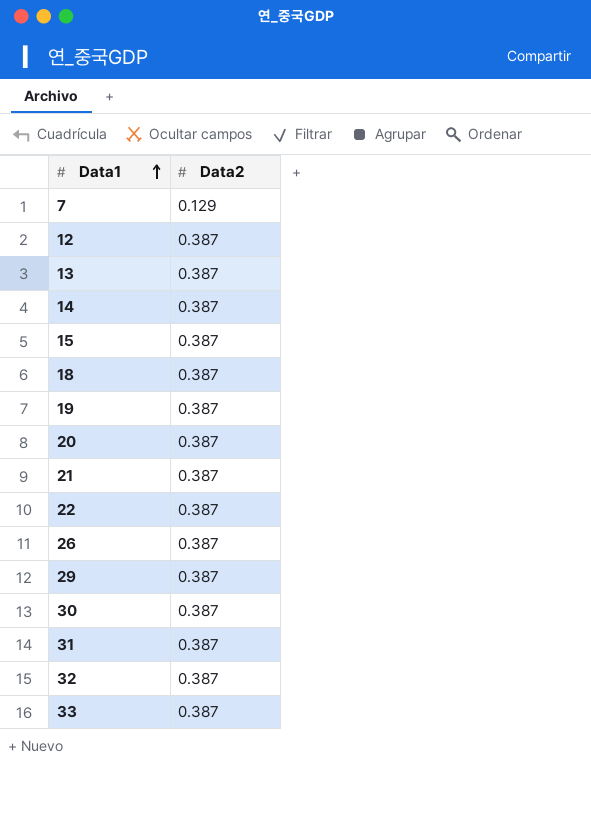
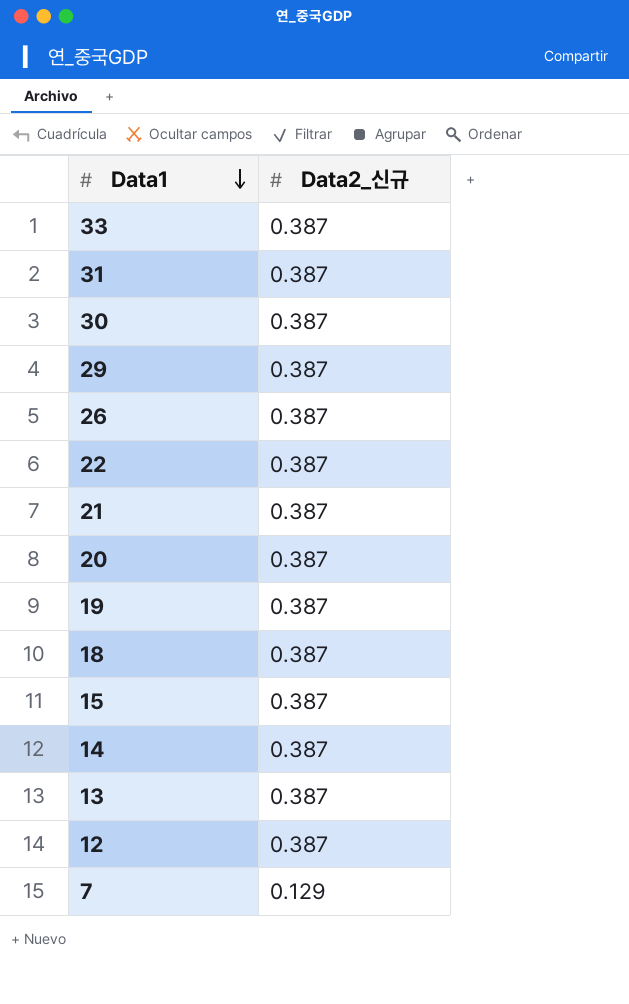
row order: Data1 ascending -> Data1 descending
column name: Data2 -> Data2_신규
row 32: 0.387 -> none

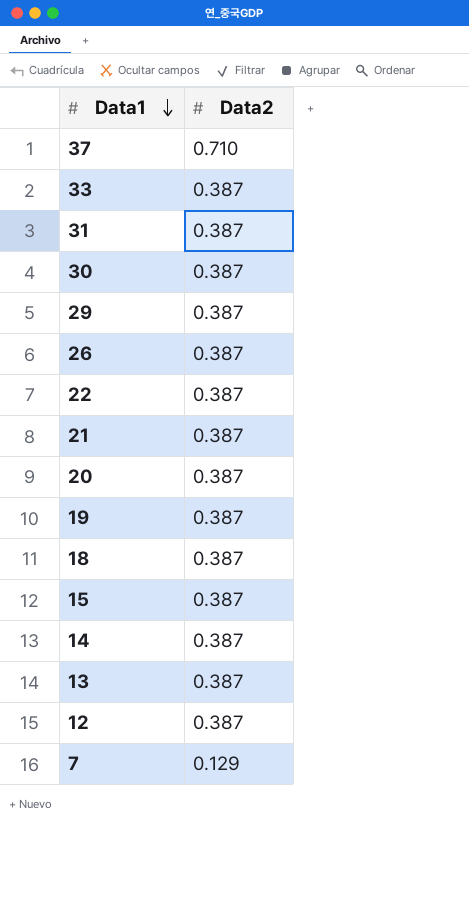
column name: Data2_신규 -> Data2
row 37: none -> 0.710

